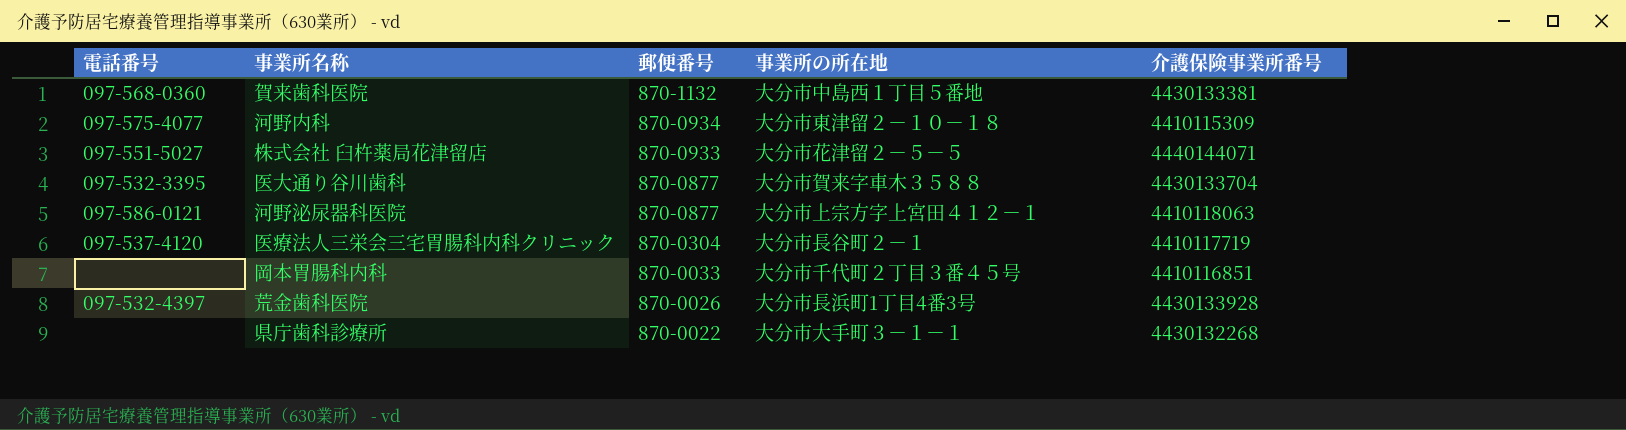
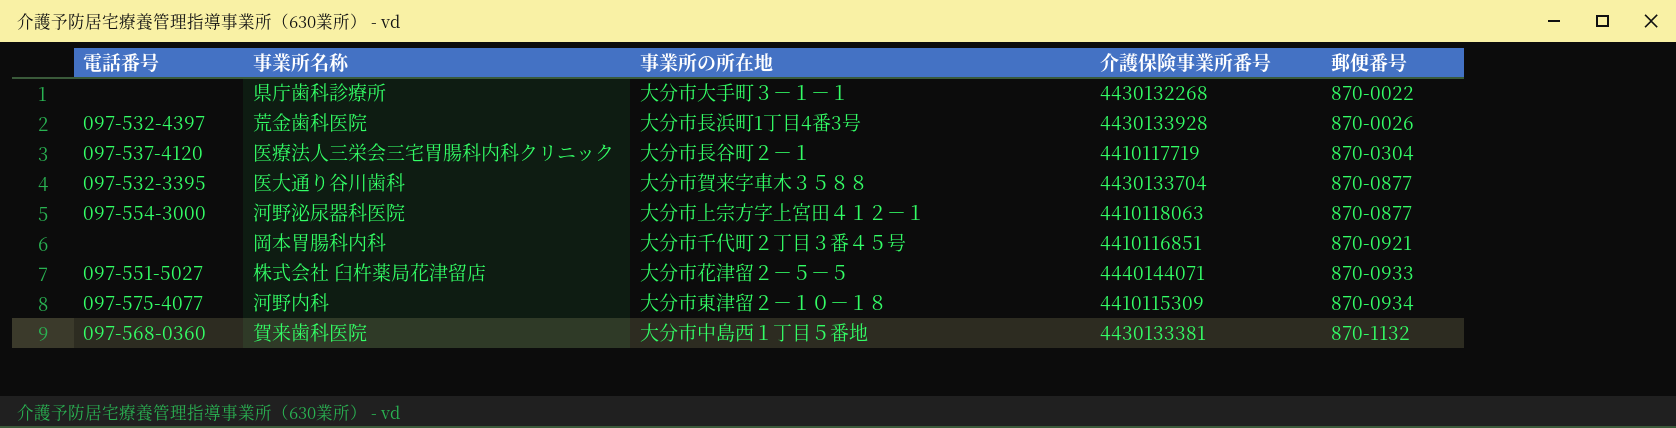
row order: 郵便番号 descending -> 郵便番号 ascending
column 郵便番号 | position: 3 -> 5
河野泌尿器科医院 | 電話番号: 097-586-0121 -> 097-554-3000
岡本胃腸科内科 | 郵便番号: 870-0033 -> 870-0921

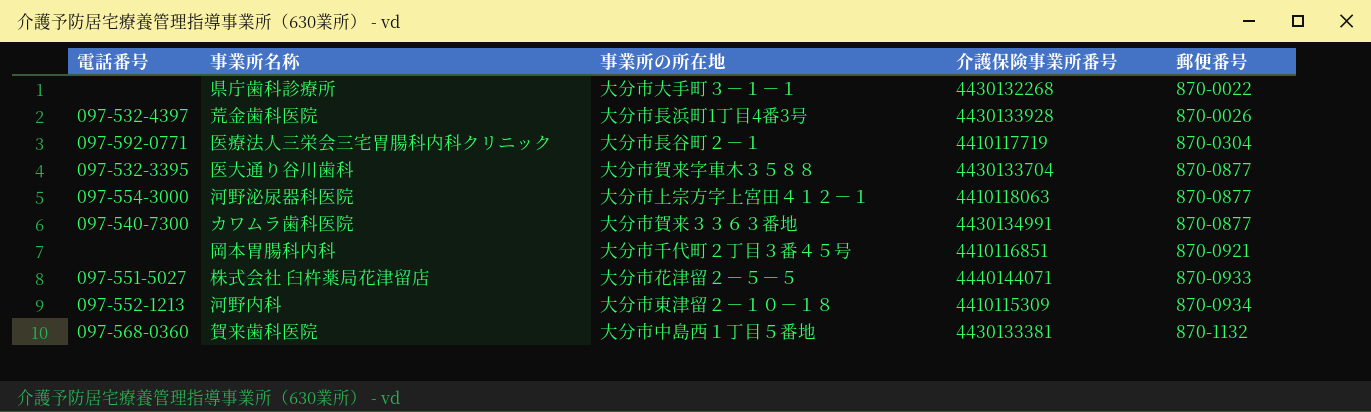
医療法人三栄会三宅胃腸科内科クリニック | 電話番号: 097-537-4120 -> 097-592-0771
row カワムラ歯科医院: none -> 097-540-7300 | 大分市賀来３３６３番地 | 4430134991 | 870-0877
河野内科 | 電話番号: 097-575-4077 -> 097-552-1213

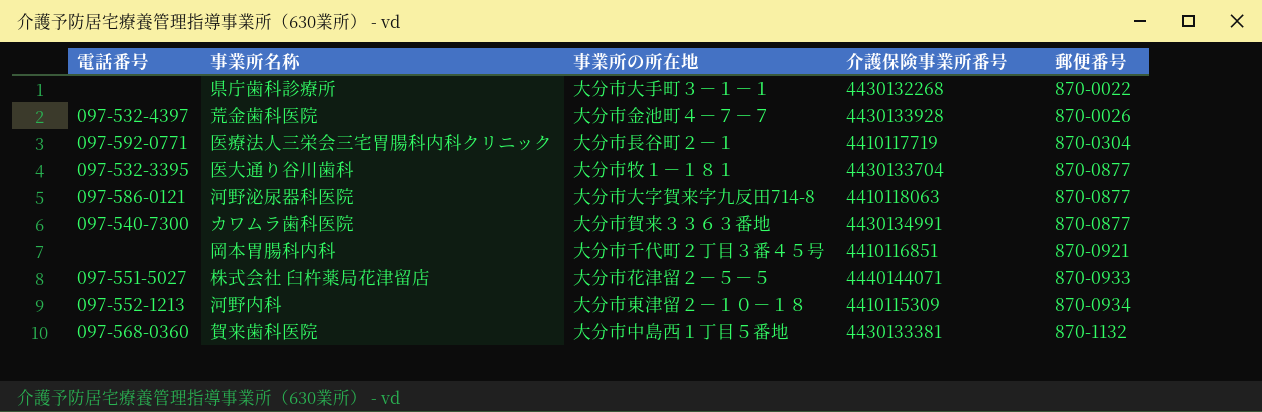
荒金歯科医院 | 事業所の所在地: 大分市長浜町1丁目4番3号 -> 大分市金池町４－７－７
医大通り谷川歯科 | 事業所の所在地: 大分市賀来字車木３５８８ -> 大分市牧１－１８１
河野泌尿器科医院 | 電話番号: 097-554-3000 -> 097-586-0121
河野泌尿器科医院 | 事業所の所在地: 大分市上宗方字上宮田４１２－１ -> 大分市大字賀来字九反田714-8

